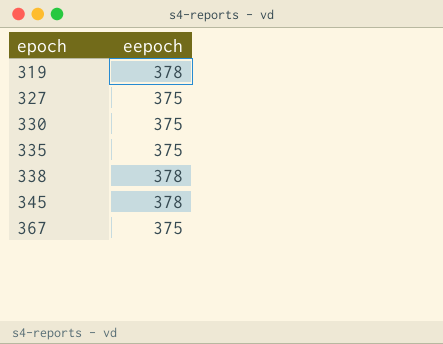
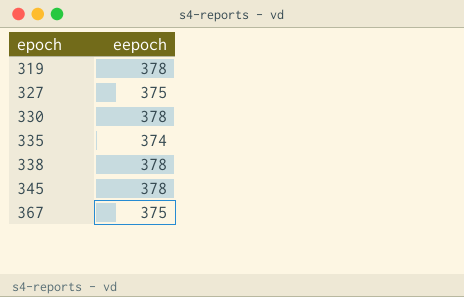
330 | eepoch: 375 -> 378
335 | eepoch: 375 -> 374

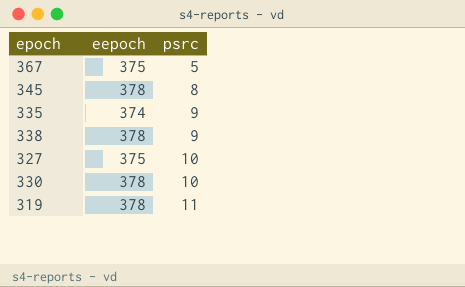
row order: epoch ascending -> psrc ascending
column psrc | position: none -> 3

